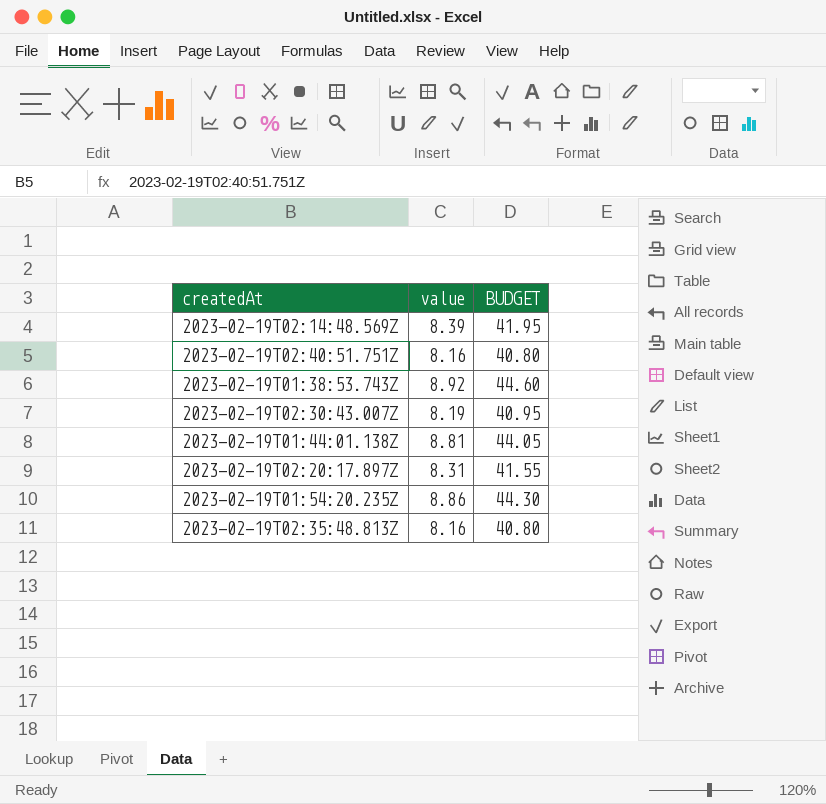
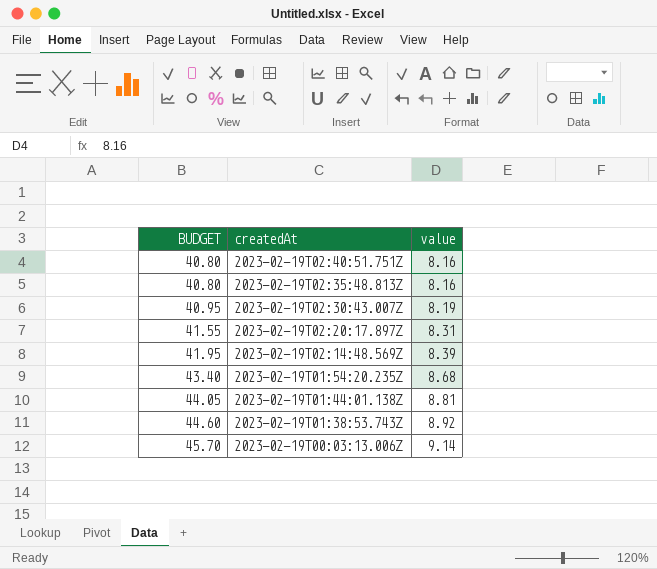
row order: none -> BUDGET ascending
column BUDGET | position: 3 -> 1
2023-02-19T01:54:20.235Z | BUDGET: 44.30 -> 43.40
2023-02-19T01:54:20.235Z | value: 8.86 -> 8.68
row 2023-02-19T00:03:13.006Z: none -> 45.70 | 9.14

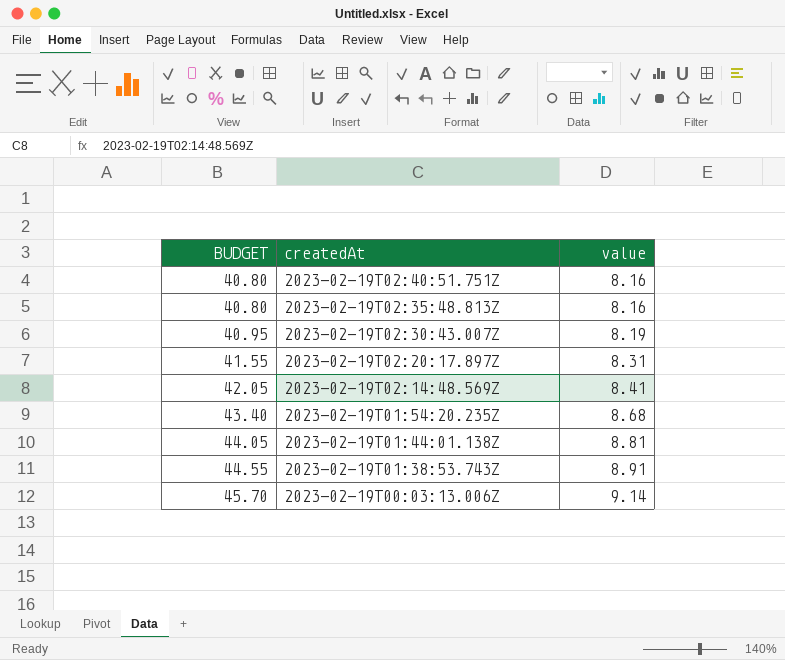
2023-02-19T02:14:48.569Z | BUDGET: 41.95 -> 42.05
2023-02-19T02:14:48.569Z | value: 8.39 -> 8.41
2023-02-19T01:38:53.743Z | BUDGET: 44.60 -> 44.55
2023-02-19T01:38:53.743Z | value: 8.92 -> 8.91

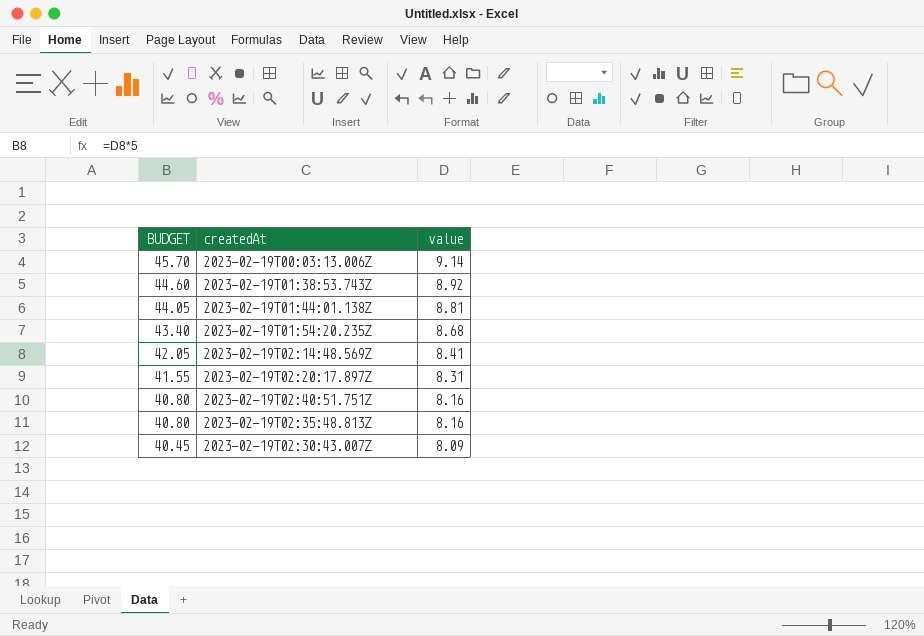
row order: BUDGET ascending -> BUDGET descending
2023-02-19T01:38:53.743Z | BUDGET: 44.55 -> 44.60
2023-02-19T01:38:53.743Z | value: 8.91 -> 8.92
2023-02-19T02:30:43.007Z | BUDGET: 40.95 -> 40.45
2023-02-19T02:30:43.007Z | value: 8.19 -> 8.09

